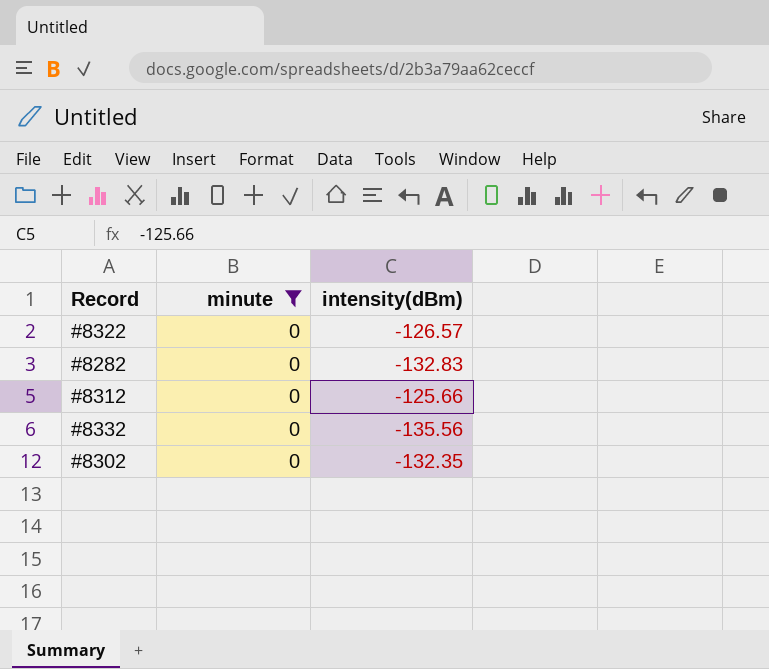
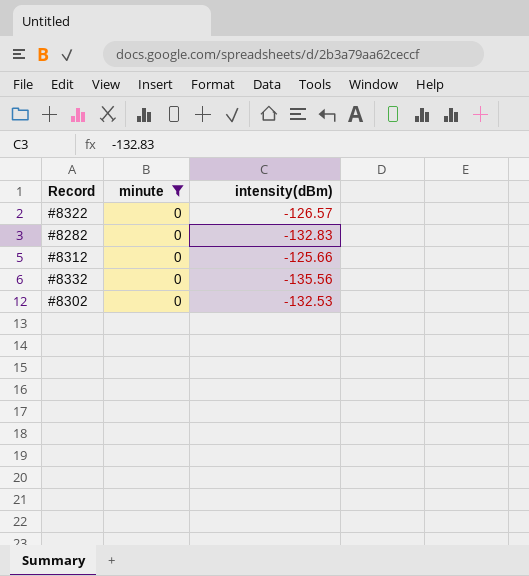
#8302 | intensity(dBm): -132.35 -> -132.53

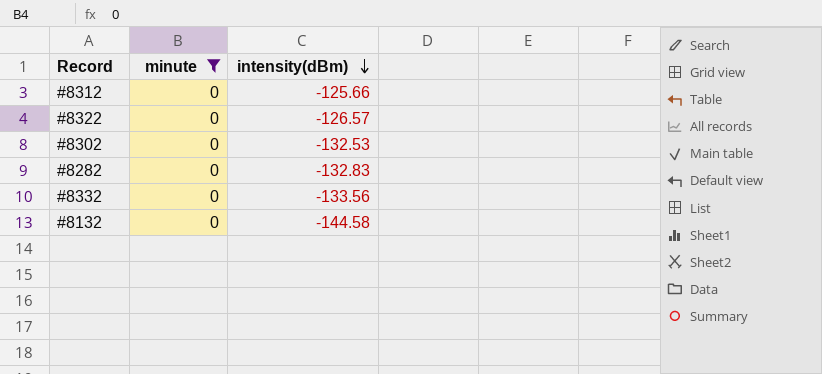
row order: none -> intensity(dBm) descending
#8332 | intensity(dBm): -135.56 -> -133.56
row #8132: none -> 0 | -144.58

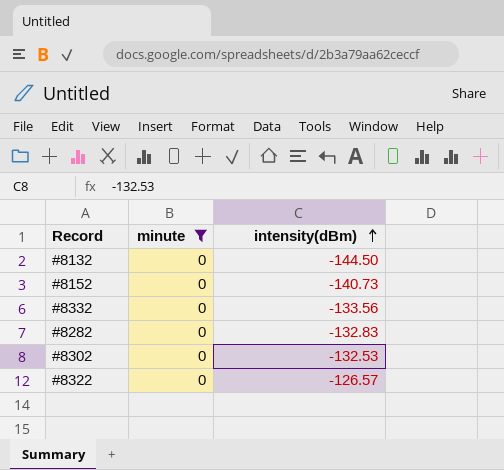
row order: intensity(dBm) descending -> intensity(dBm) ascending
row #8312: 0 | -125.66 -> none
#8132 | intensity(dBm): -144.58 -> -144.50
row #8152: none -> 0 | -140.73

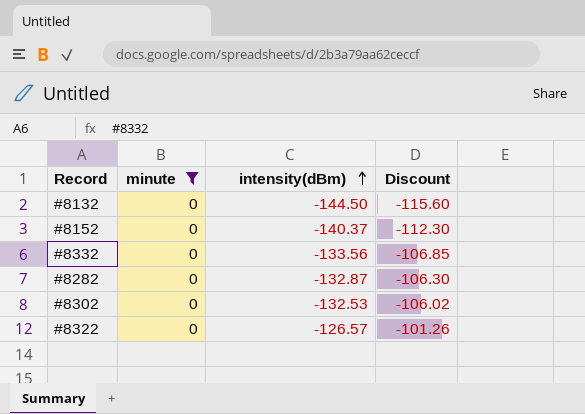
column Discount | formula: none -> [intensity(dBm)] * 0.8
#8152 | intensity(dBm): -140.73 -> -140.37
#8282 | intensity(dBm): -132.83 -> -132.87

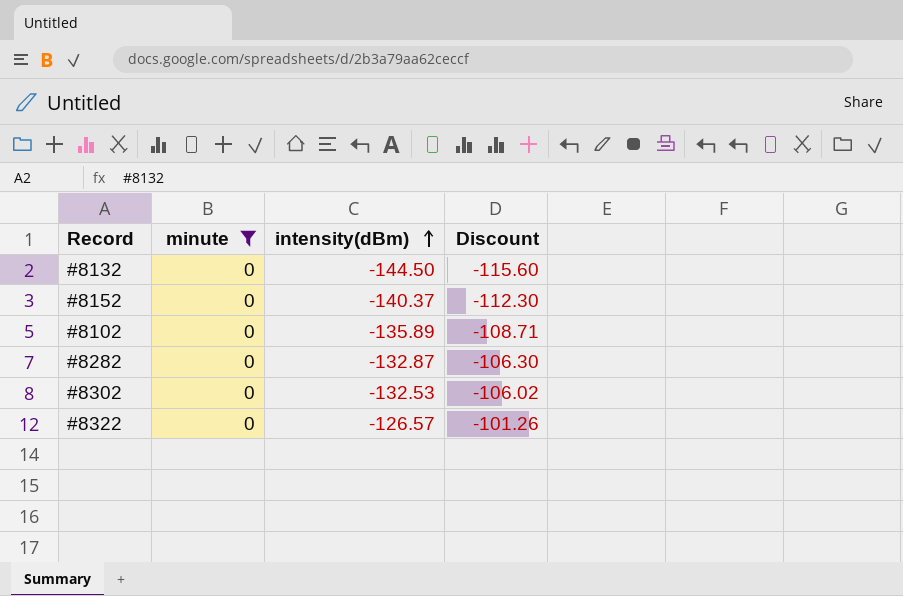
row #8332: 0 | -133.56 | -106.85 -> none
row #8102: none -> 0 | -135.89 | -108.71

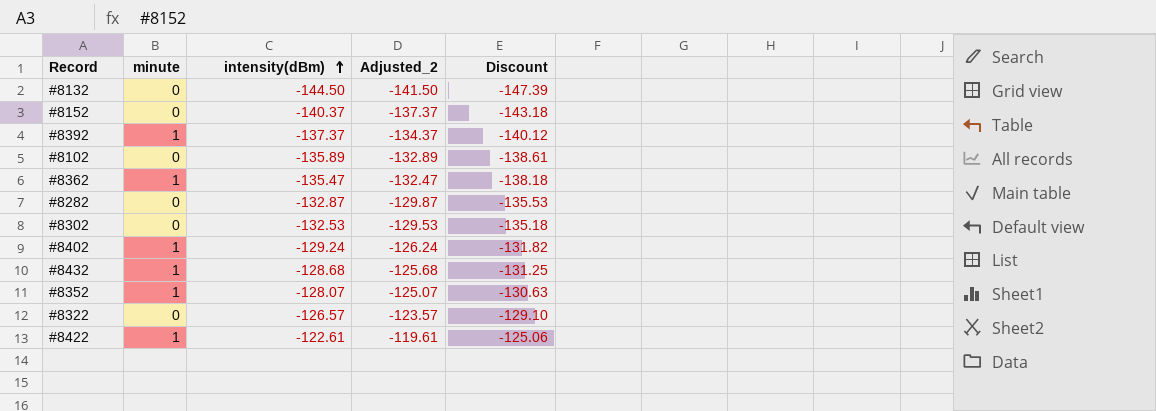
filter: minute = 0 -> none
column Adjusted_2 | formula: none -> [intensity(dBm)] + 3
column Discount | formula: [intensity(dBm)] * 0.8 -> [intensity(dBm)] * 1.02

